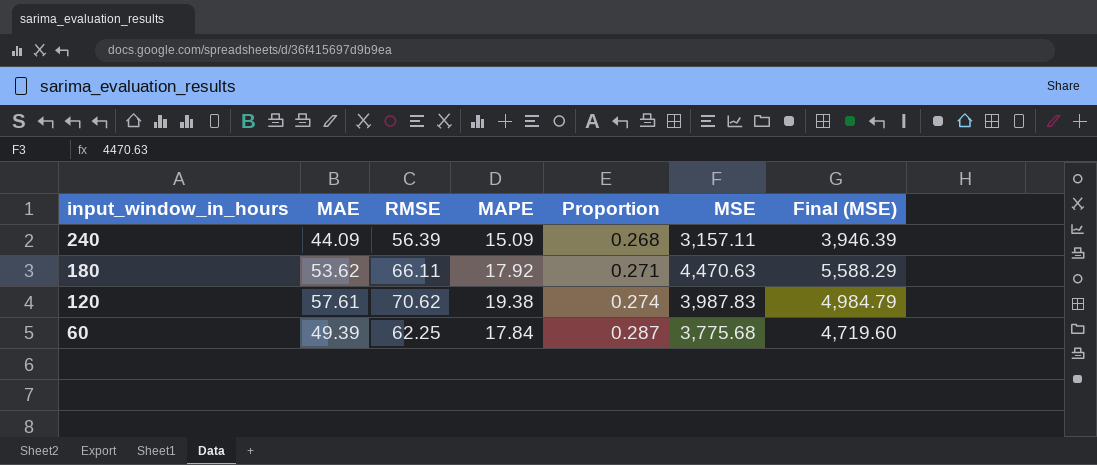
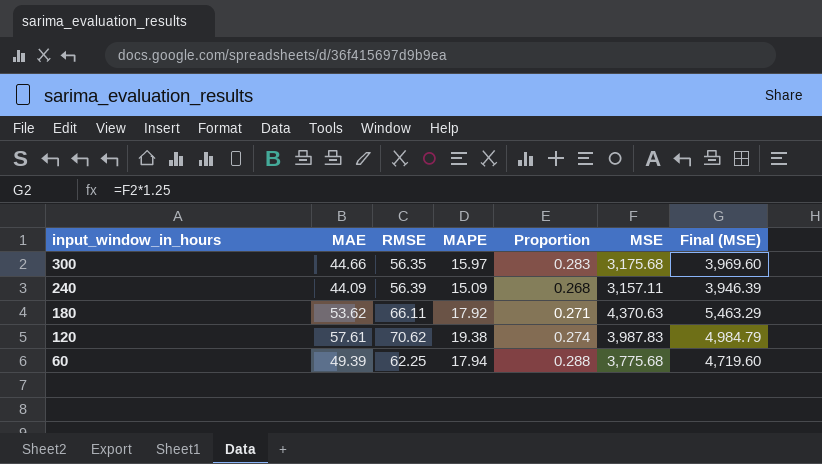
row 300: none -> 44.66 | 56.35 | 15.97 | 0.283 | 3,175.68 | 3,969.60
180 | MSE: 4,470.63 -> 4,370.63
180 | Final (MSE): 5,588.29 -> 5,463.29
60 | MAPE: 17.84 -> 17.94
60 | Proportion: 0.287 -> 0.288

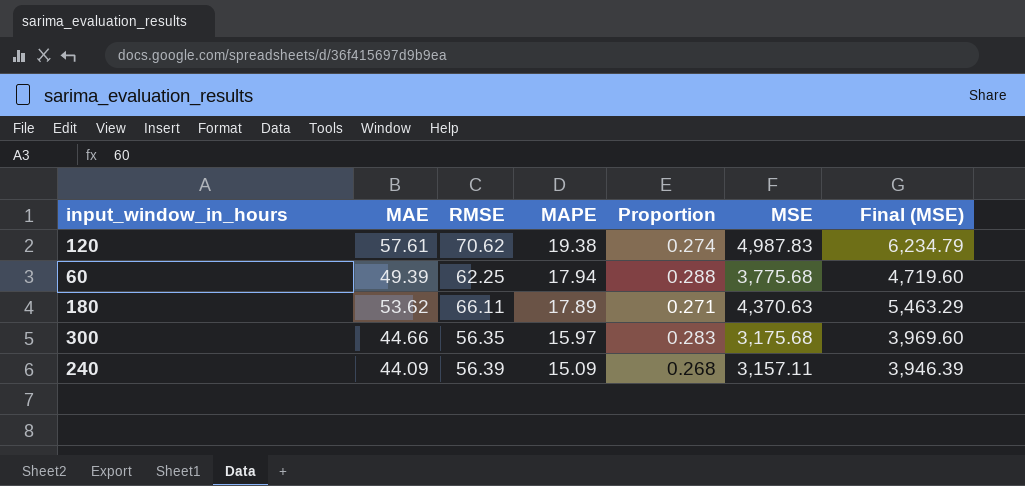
row order: input_window_in_hours descending -> MAPE descending
120 | MSE: 3,987.83 -> 4,987.83
120 | Final (MSE): 4,984.79 -> 6,234.79
180 | MAPE: 17.92 -> 17.89

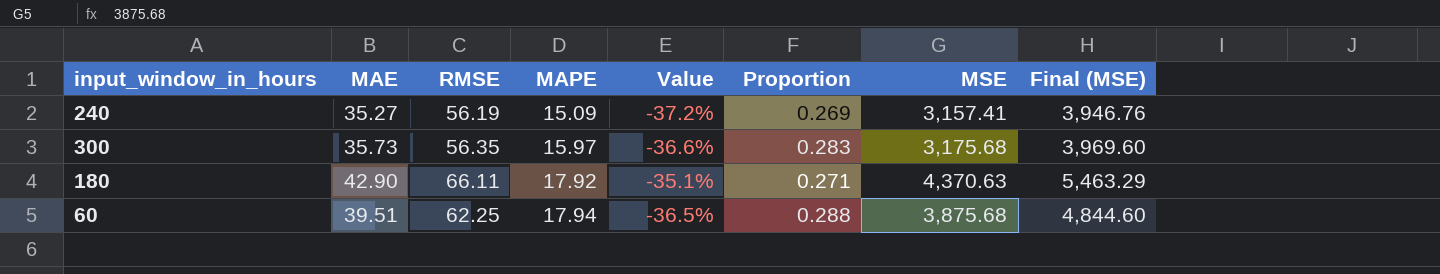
row order: MAPE descending -> MAPE ascending
column Value | formula: none -> ([MAE] - [RMSE]) / [RMSE]
row 120: 57.61 | 70.62 | 19.38 | 0.274 | 4,987.83 | 6,234.79 -> none
240 | MAE: 44.09 -> 35.27
240 | RMSE: 56.39 -> 56.19
240 | Proportion: 0.268 -> 0.269
240 | MSE: 3,157.11 -> 3,157.41
240 | Final (MSE): 3,946.39 -> 3,946.76
300 | MAE: 44.66 -> 35.73
180 | MAE: 53.62 -> 42.90
180 | MAPE: 17.89 -> 17.92
60 | MAE: 49.39 -> 39.51
60 | MSE: 3,775.68 -> 3,875.68
60 | Final (MSE): 4,719.60 -> 4,844.60

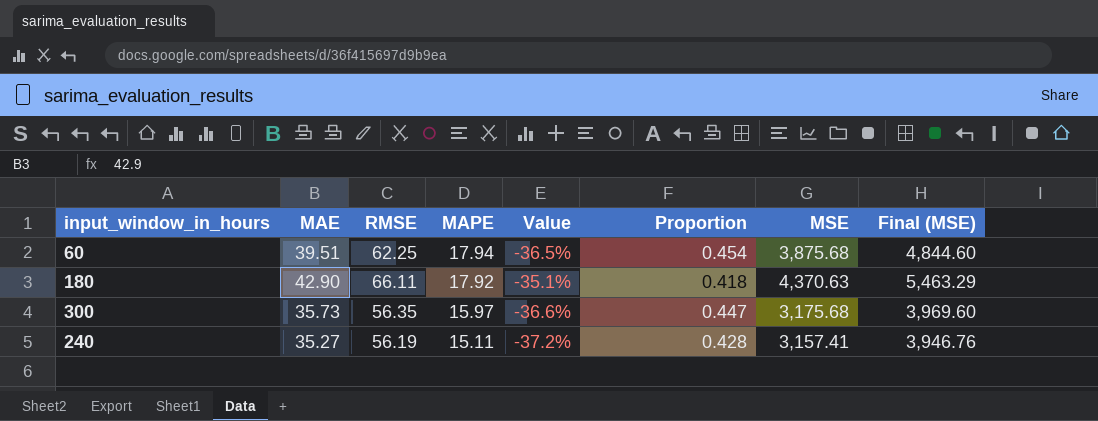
row order: MAPE ascending -> MAPE descending
column Proportion | formula: [MAPE] / [RMSE] -> [MAPE] / [MAE]
240 | MAPE: 15.09 -> 15.11

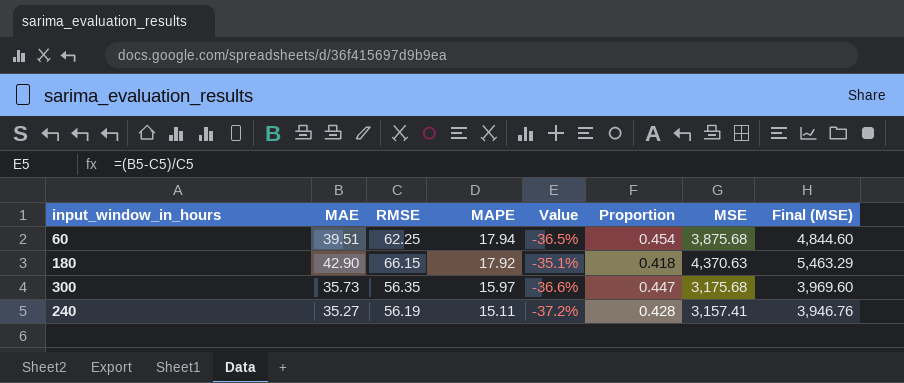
180 | RMSE: 66.11 -> 66.15

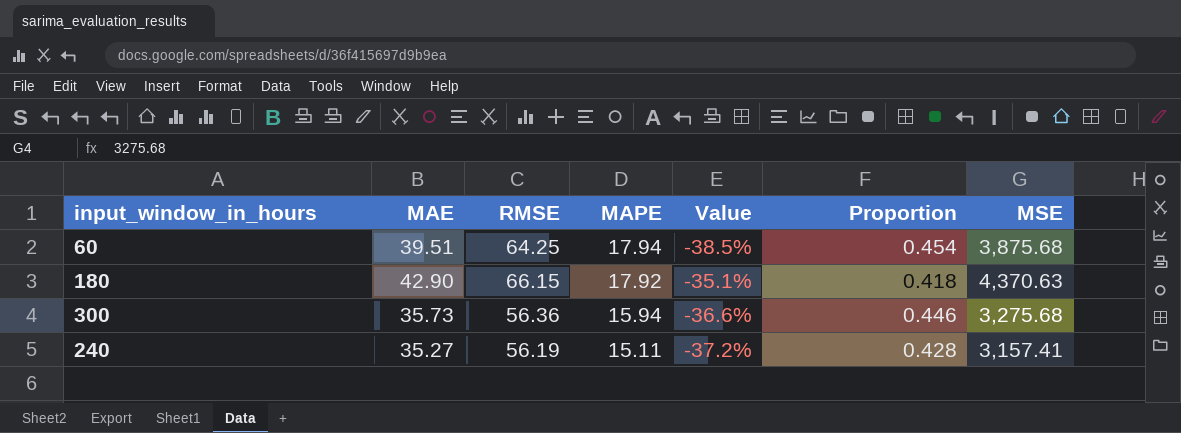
column Final (MSE) | formula: [MSE] * 1.25 -> none
60 | RMSE: 62.25 -> 64.25
60 | Value: -36.5% -> -38.5%
300 | RMSE: 56.35 -> 56.36
300 | MAPE: 15.97 -> 15.94
300 | Proportion: 0.447 -> 0.446
300 | MSE: 3,175.68 -> 3,275.68

